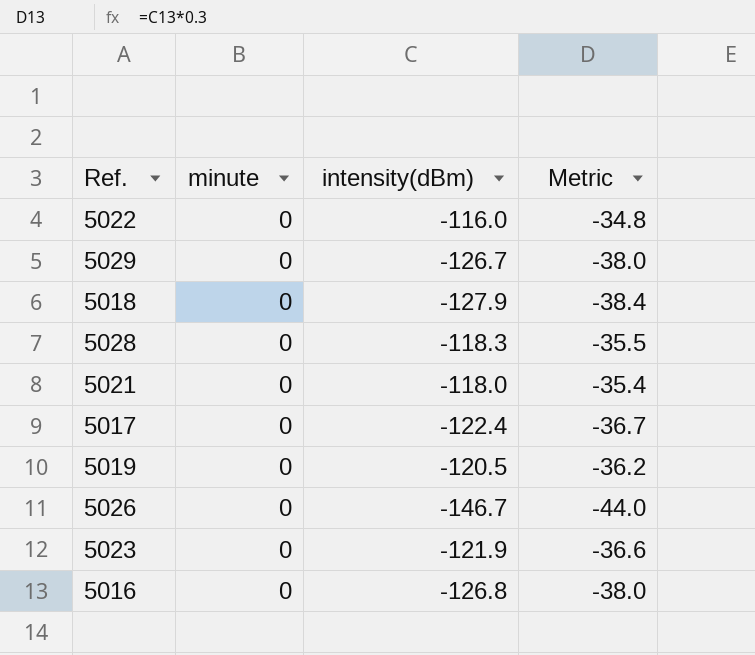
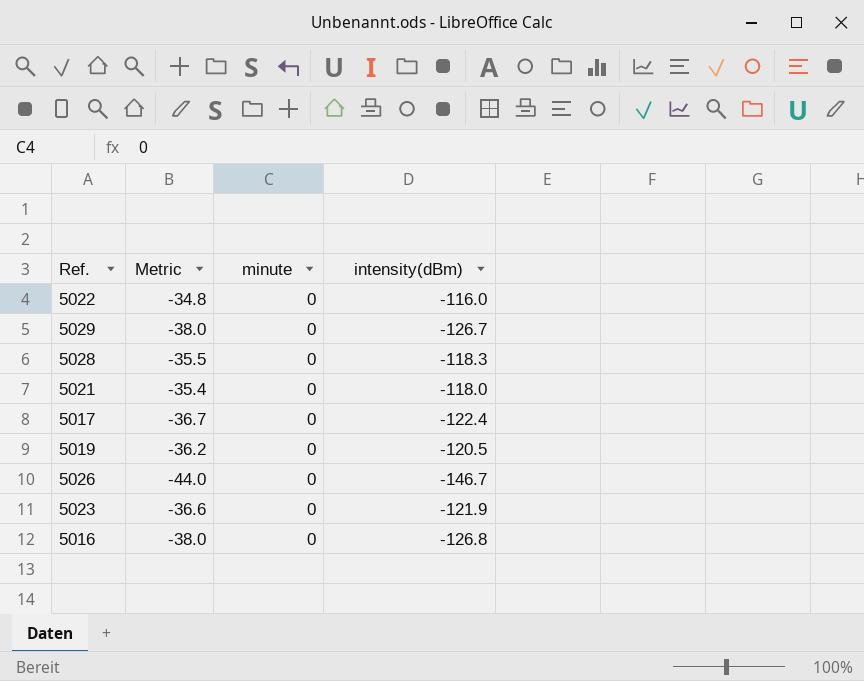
column Metric | position: 4 -> 2
row 5018: 0 | -127.9 | -38.4 -> none

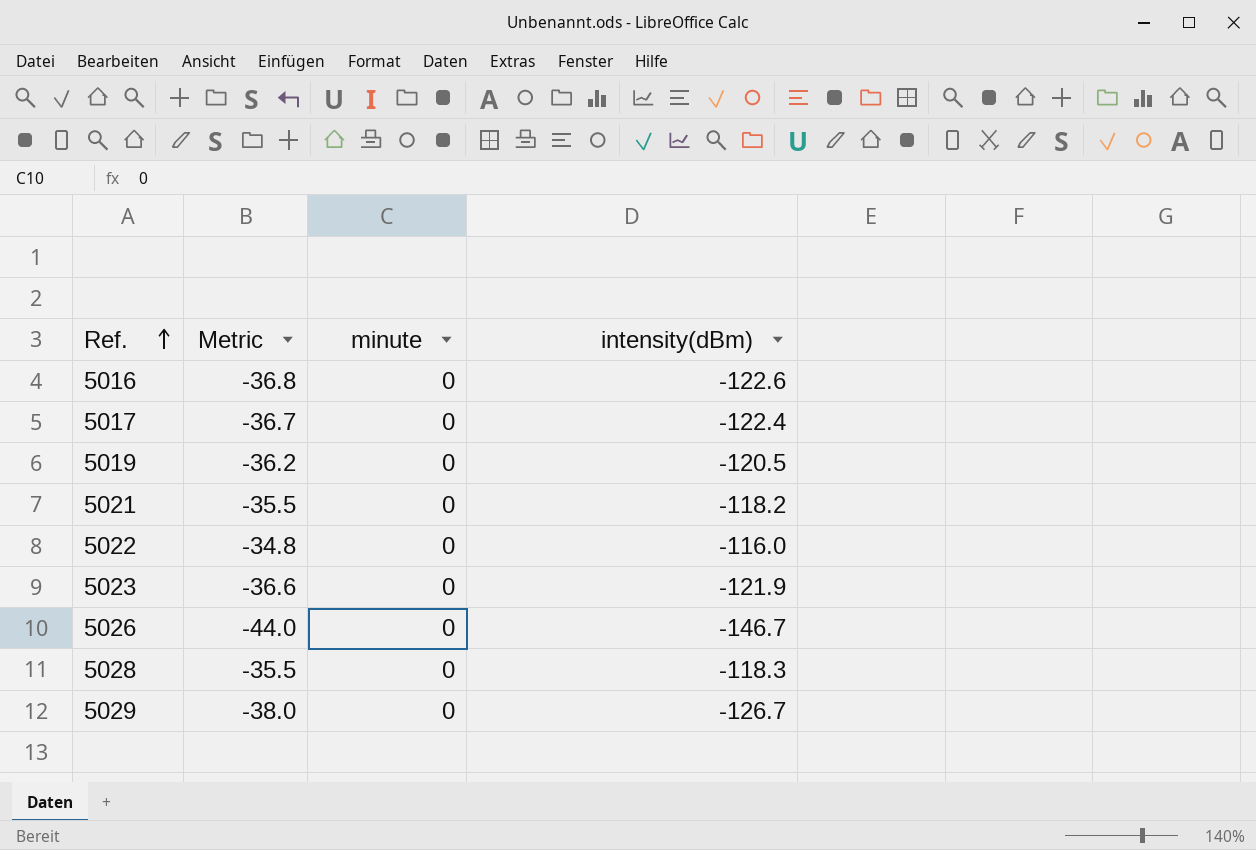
row order: none -> Ref. ascending
5016 | Metric: -38.0 -> -36.8
5016 | intensity(dBm): -126.8 -> -122.6
5021 | Metric: -35.4 -> -35.5
5021 | intensity(dBm): -118.0 -> -118.2

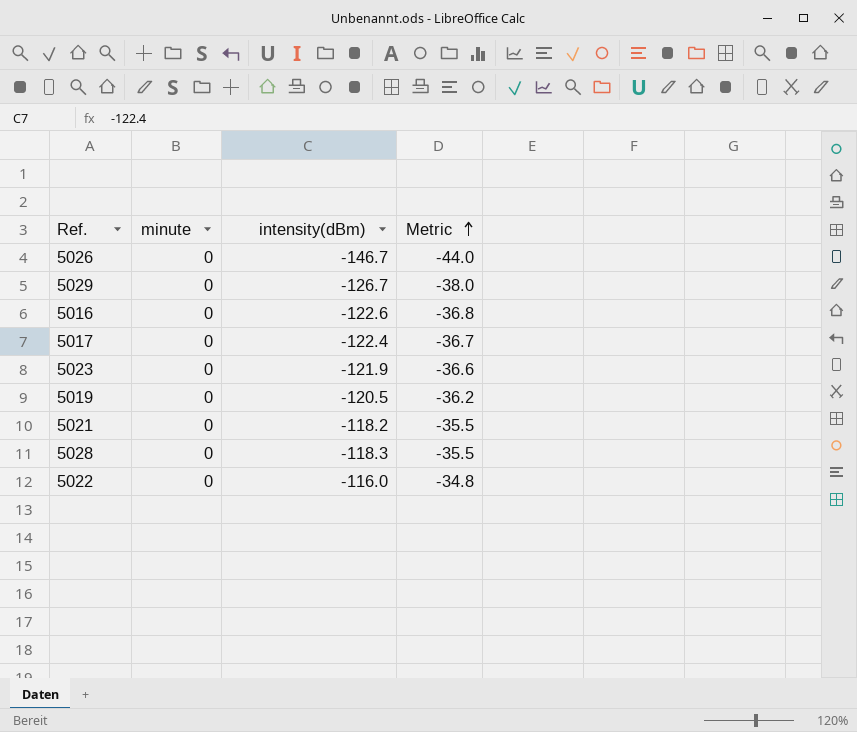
row order: Ref. ascending -> Metric ascending
column Metric | position: 2 -> 4

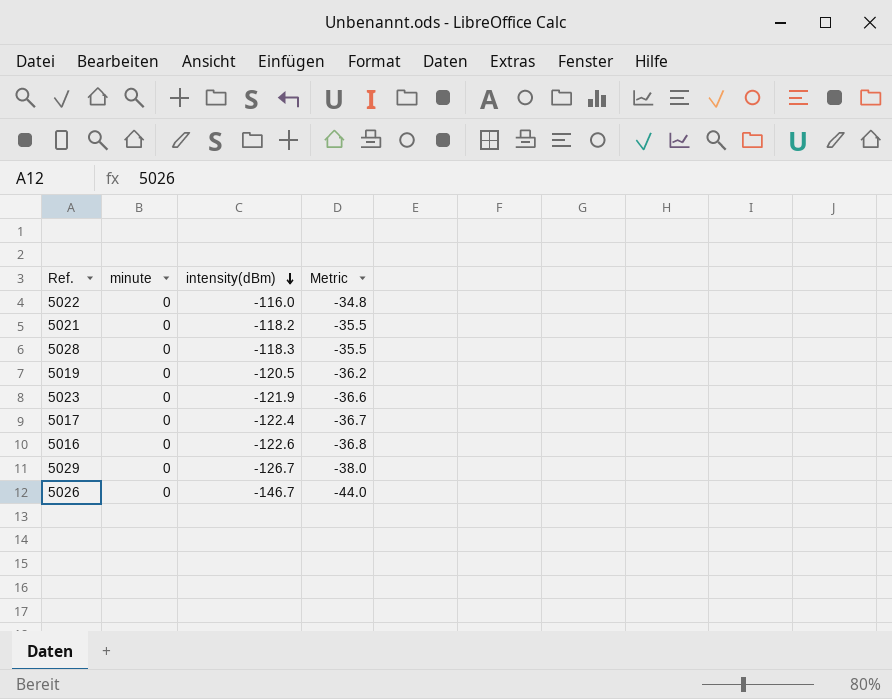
row order: Metric ascending -> intensity(dBm) descending

